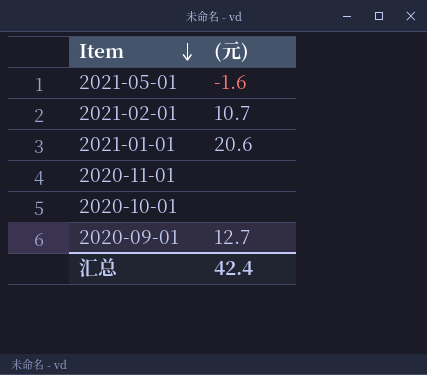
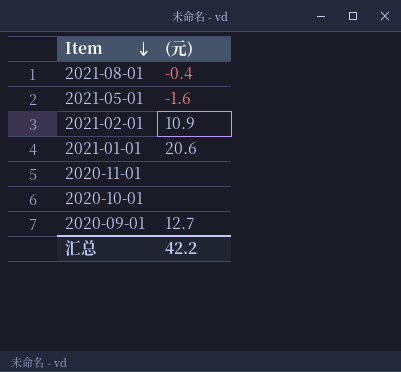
row 2021-08-01: none -> -0.4
2021-02-01 | (元): 10.7 -> 10.9
汇总 | (元): 42.4 -> 42.2

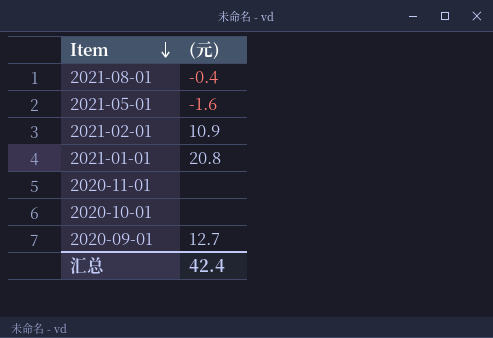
2021-01-01 | (元): 20.6 -> 20.8
汇总 | (元): 42.2 -> 42.4

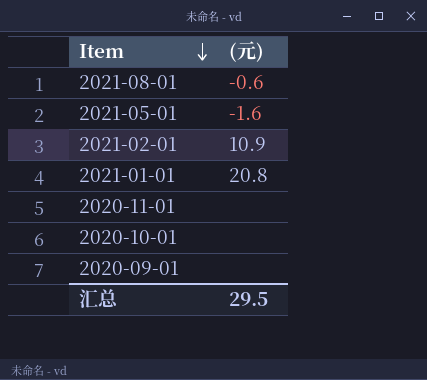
2021-08-01 | (元): -0.4 -> -0.6
2020-09-01 | (元): 12.7 -> none
汇总 | (元): 42.4 -> 29.5

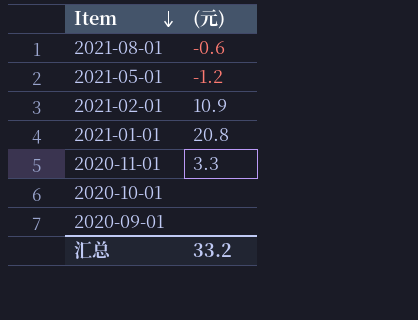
2021-05-01 | (元): -1.6 -> -1.2
2020-11-01 | (元): none -> 3.3
汇总 | (元): 29.5 -> 33.2

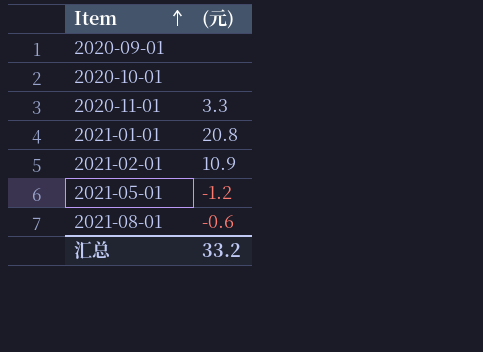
row order: Item descending -> Item ascending

